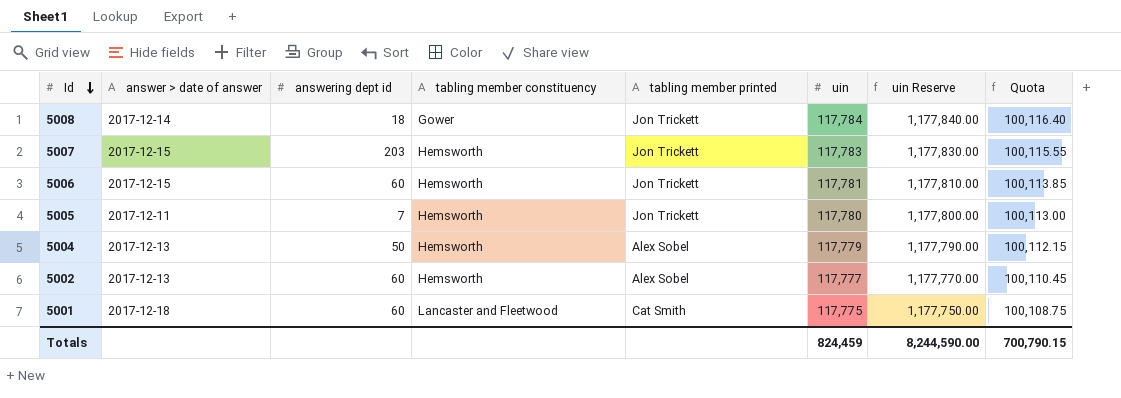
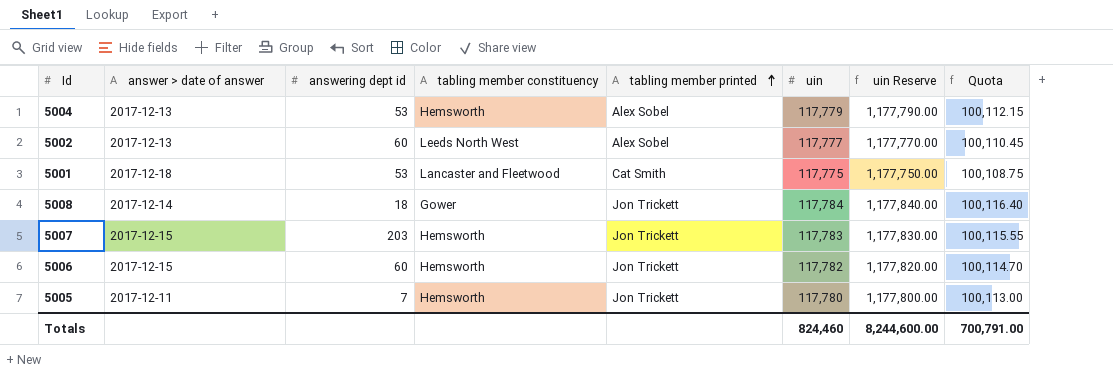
row order: Id descending -> tabling member printed ascending
5004 | answering dept id: 50 -> 53
5002 | tabling member constituency: Hemsworth -> Leeds North West
5001 | answering dept id: 60 -> 53
5006 | uin: 117,781 -> 117,782
5006 | uin Reserve: 1,177,810.00 -> 1,177,820.00
5006 | Quota: 100,113.85 -> 100,114.70
Totals | uin: 824,459 -> 824,460
Totals | uin Reserve: 8,244,590.00 -> 8,244,600.00
Totals | Quota: 700,790.15 -> 700,791.00

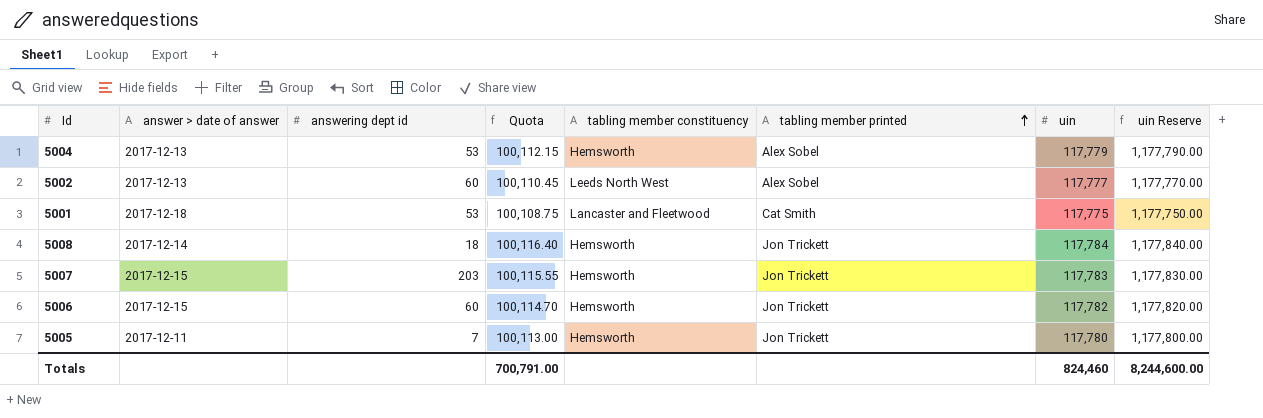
column Quota | position: 8 -> 4
5008 | tabling member constituency: Gower -> Hemsworth

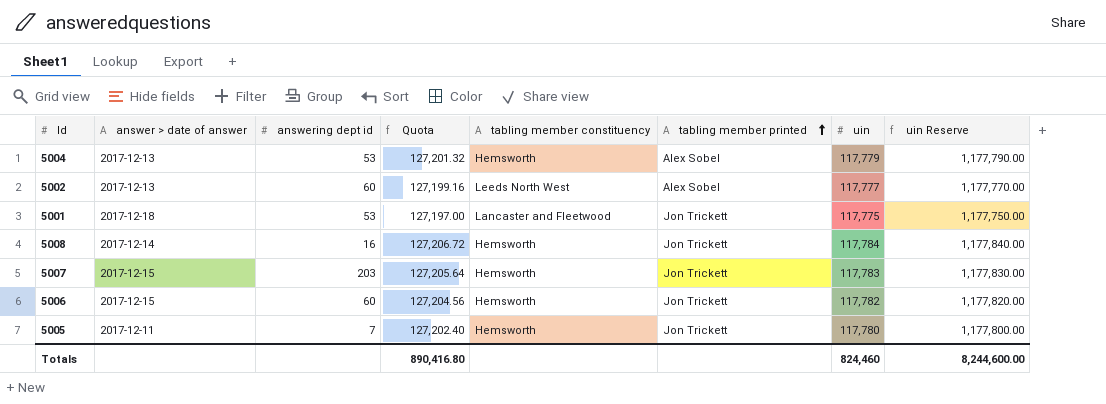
column Quota | formula: [uin] * 0.85 -> [uin] * 1.08
5001 | tabling member printed: Cat Smith -> Jon Trickett
5008 | answering dept id: 18 -> 16
Totals | Quota: 700,791.00 -> 890,416.80

